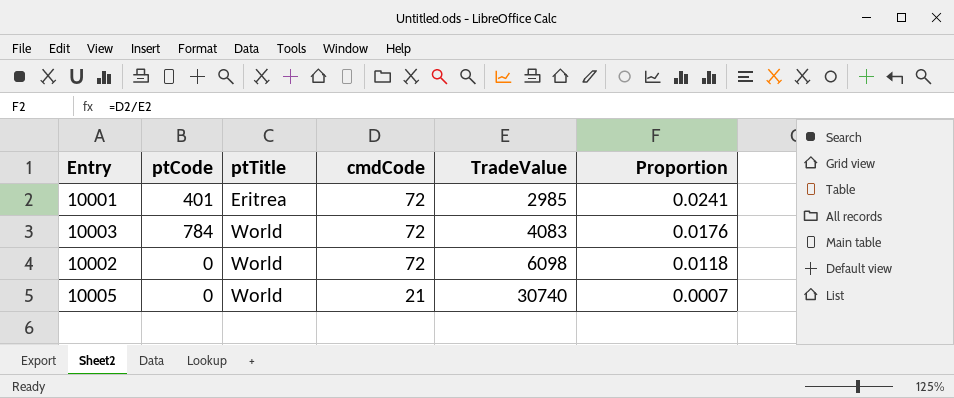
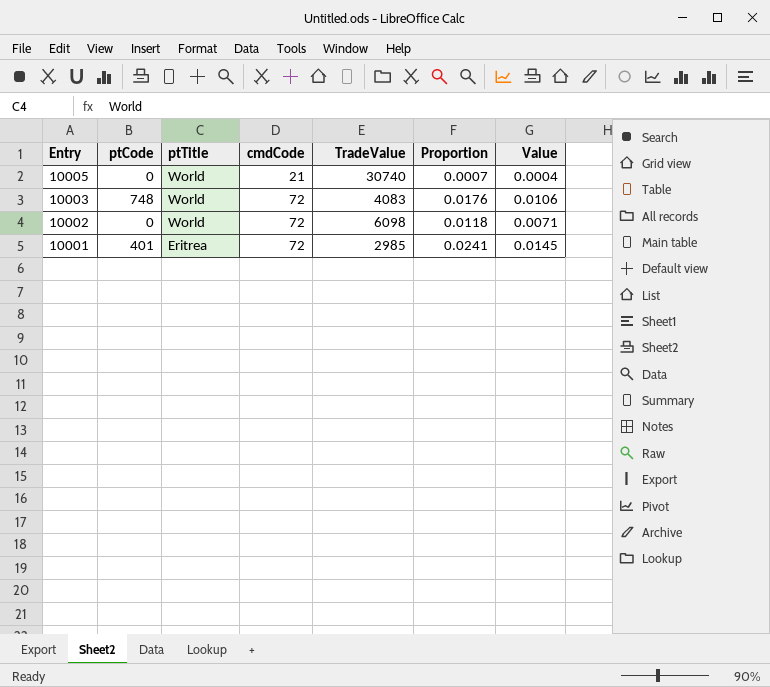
row order: ptTitle ascending -> Entry descending
column Value | formula: none -> [Proportion] * 0.6
10003 | ptCode: 784 -> 748

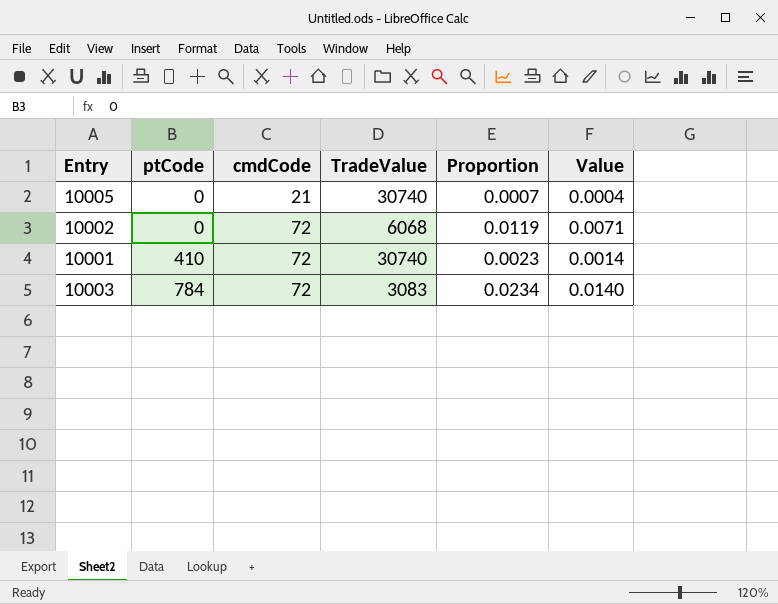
row order: Entry descending -> ptCode ascending
column ptTitle | position: 3 -> none
10002 | TradeValue: 6098 -> 6068
10002 | Proportion: 0.0118 -> 0.0119
10001 | ptCode: 401 -> 410
10001 | TradeValue: 2985 -> 30740
10001 | Proportion: 0.0241 -> 0.0023
10001 | Value: 0.0145 -> 0.0014
10003 | ptCode: 748 -> 784
10003 | TradeValue: 4083 -> 3083
10003 | Proportion: 0.0176 -> 0.0234
10003 | Value: 0.0106 -> 0.0140

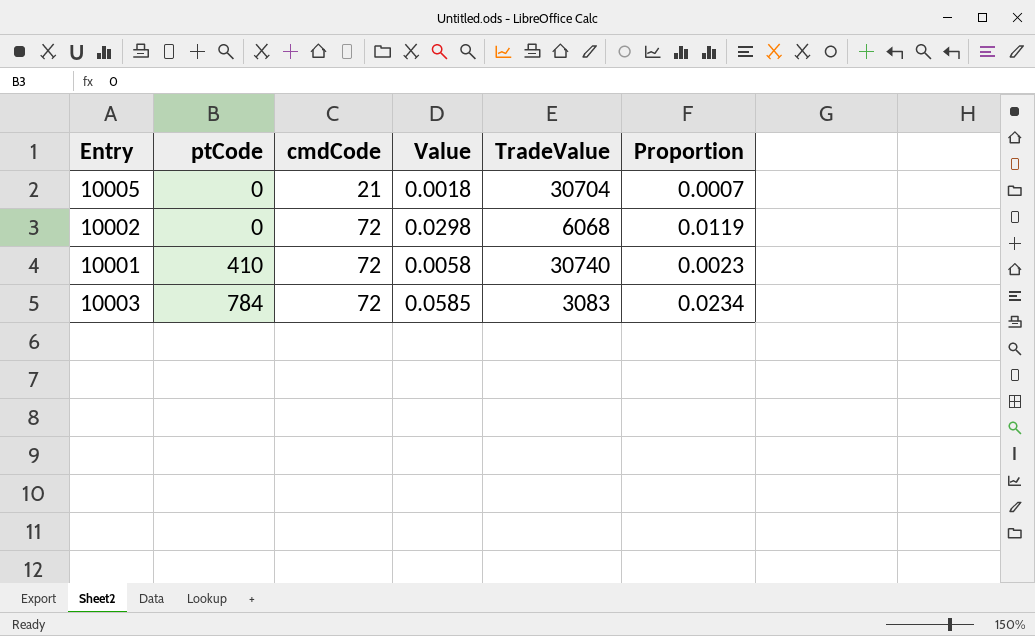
column Value | formula: [Proportion] * 0.6 -> [Proportion] * 2.5
column Value | position: 6 -> 4
10005 | TradeValue: 30740 -> 30704

